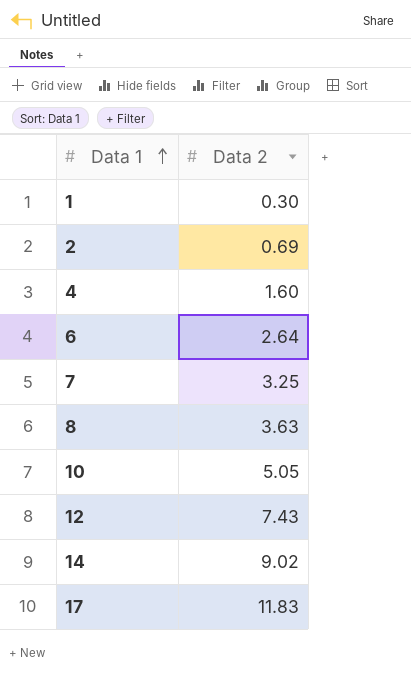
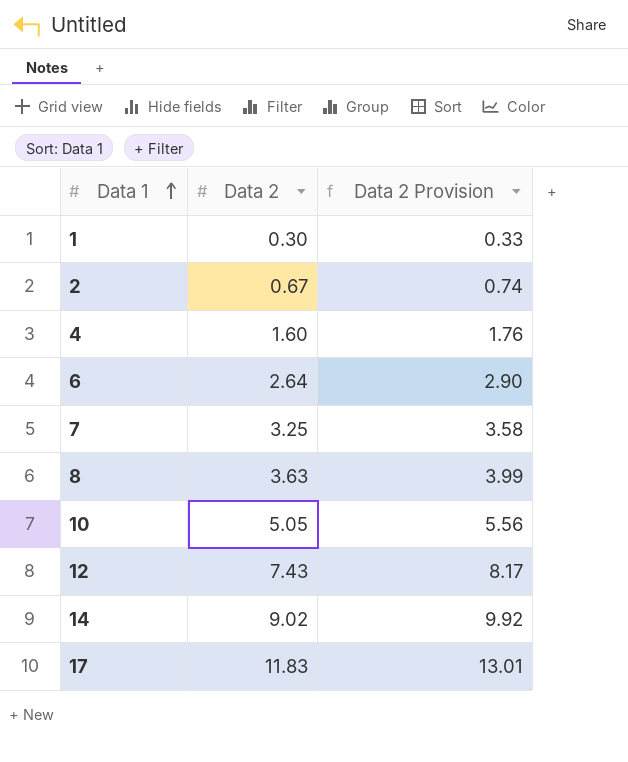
column Data 2 Provision | formula: none -> [Data 2] * 1.1
2 | Data 2: 0.69 -> 0.67

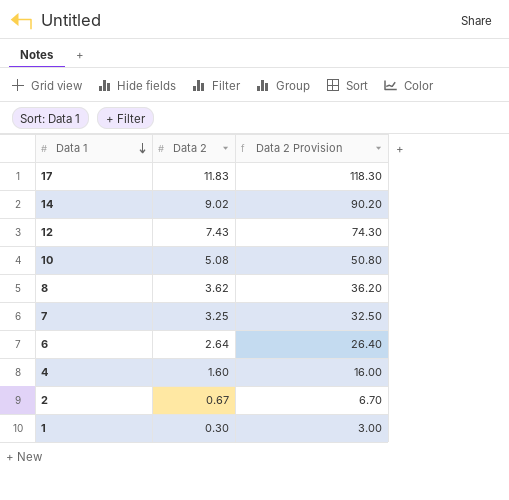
row order: Data 1 ascending -> Data 1 descending
column Data 2 Provision | formula: [Data 2] * 1.1 -> [Data 2] * 10
10 | Data 2: 5.05 -> 5.08
8 | Data 2: 3.63 -> 3.62

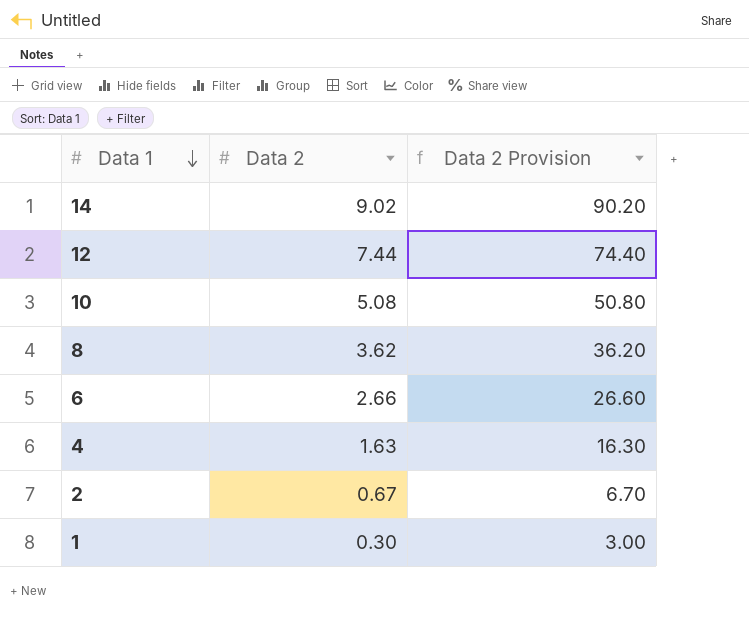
row 17: 11.83 | 118.30 -> none
row 7: 3.25 | 32.50 -> none
12 | Data 2: 7.43 -> 7.44
12 | Data 2 Provision: 74.30 -> 74.40
6 | Data 2: 2.64 -> 2.66
6 | Data 2 Provision: 26.40 -> 26.60
4 | Data 2: 1.60 -> 1.63
4 | Data 2 Provision: 16.00 -> 16.30

